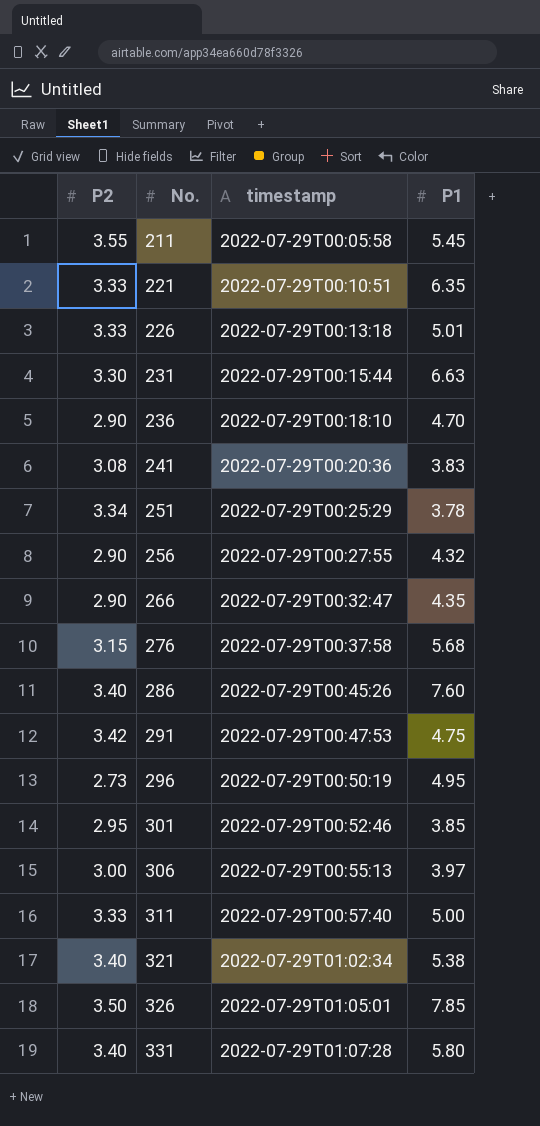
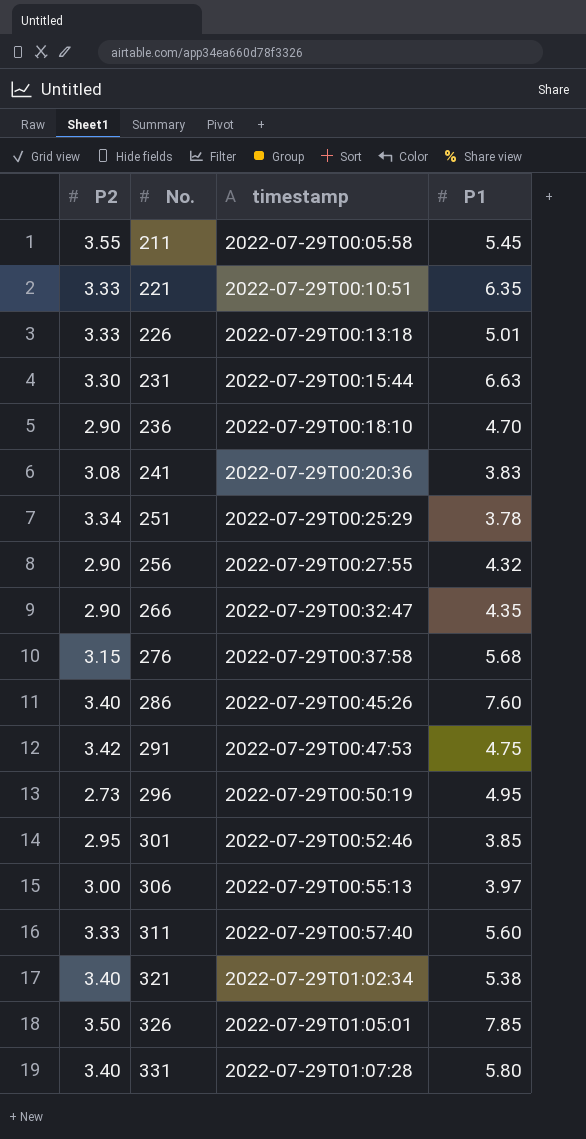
311 | P1: 5.00 -> 5.60

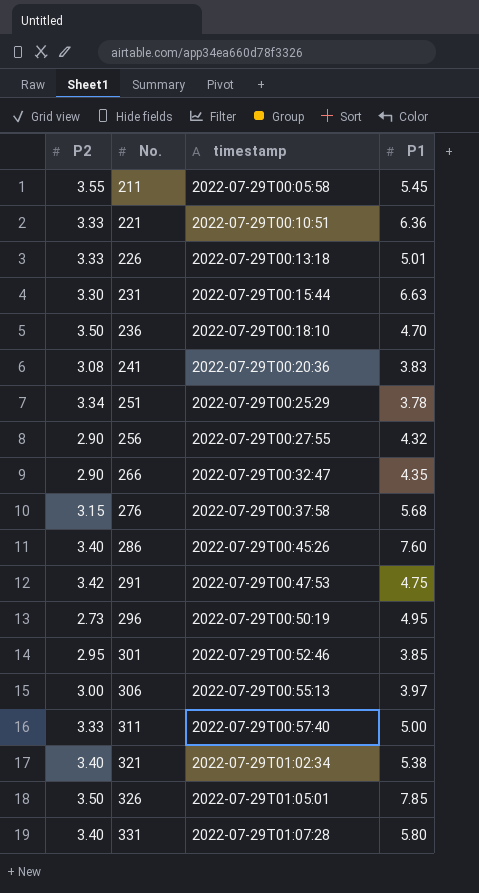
221 | P1: 6.35 -> 6.36
236 | P2: 2.90 -> 3.50
311 | P1: 5.60 -> 5.00

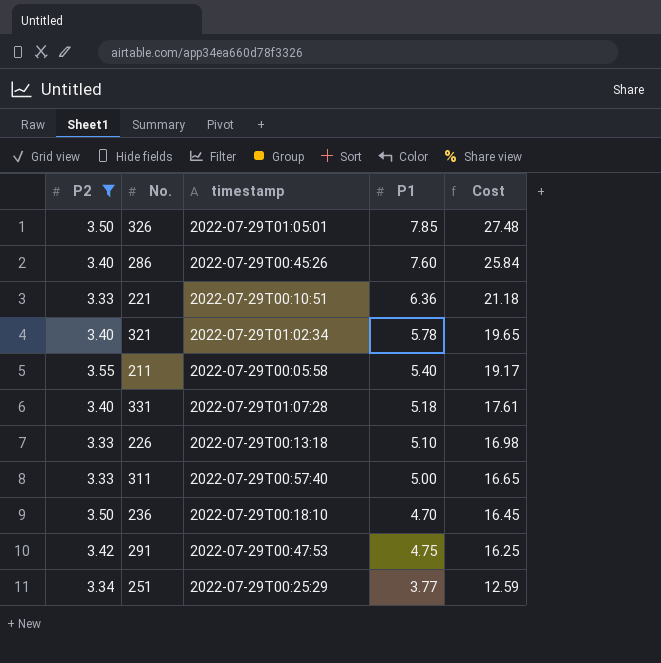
filter: none -> P2 >= 3.33
row order: No. ascending -> Cost descending
column Cost | formula: none -> [P2] * [P1]
321 | P1: 5.38 -> 5.78
211 | P1: 5.45 -> 5.40
331 | P1: 5.80 -> 5.18
226 | P1: 5.01 -> 5.10
251 | P1: 3.78 -> 3.77

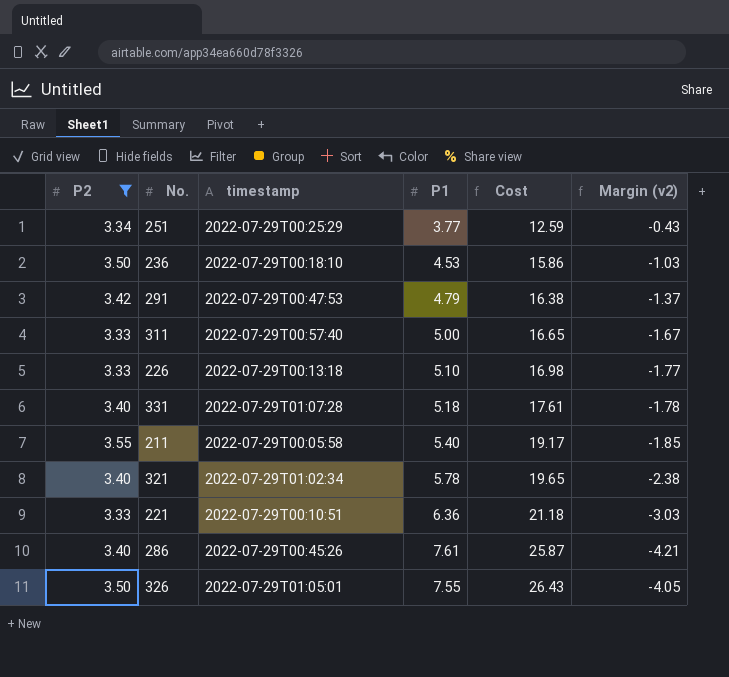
row order: Cost descending -> Cost ascending
column Margin (v2) | formula: none -> [P2] - [P1]
236 | P1: 4.70 -> 4.53
236 | Cost: 16.45 -> 15.86
291 | P1: 4.75 -> 4.79
291 | Cost: 16.25 -> 16.38
286 | P1: 7.60 -> 7.61
286 | Cost: 25.84 -> 25.87
326 | P1: 7.85 -> 7.55
326 | Cost: 27.48 -> 26.43

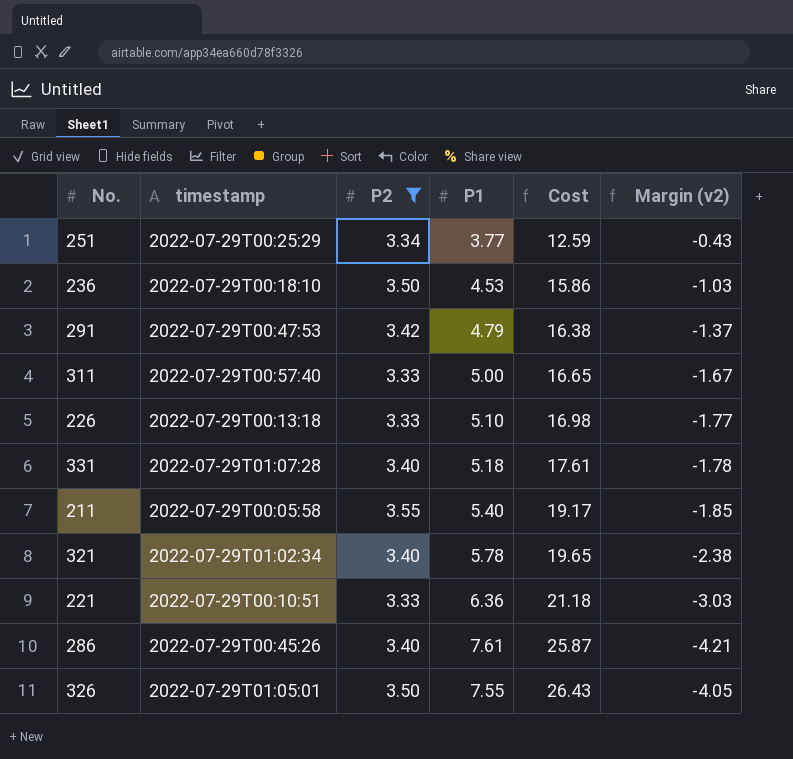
column P2 | position: 1 -> 3

